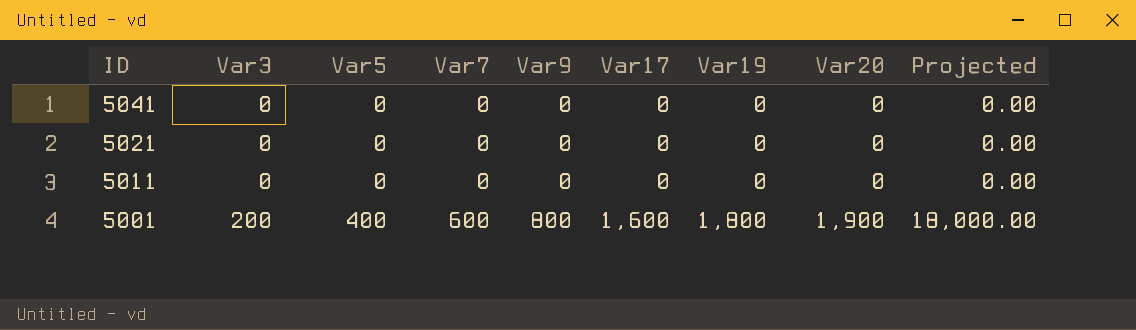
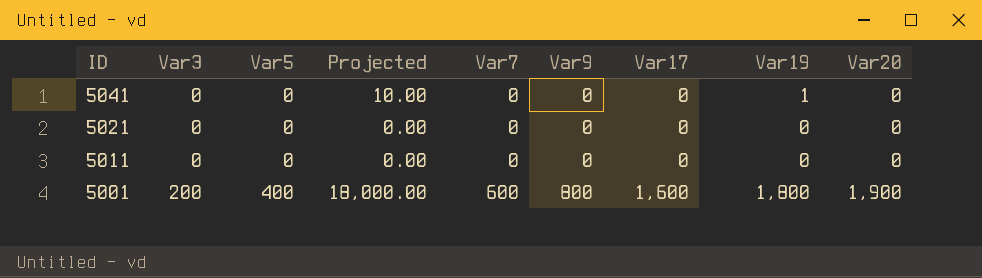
column Projected | position: 9 -> 4
5041 | Projected: 0.00 -> 10.00
5041 | Var19: 0 -> 1

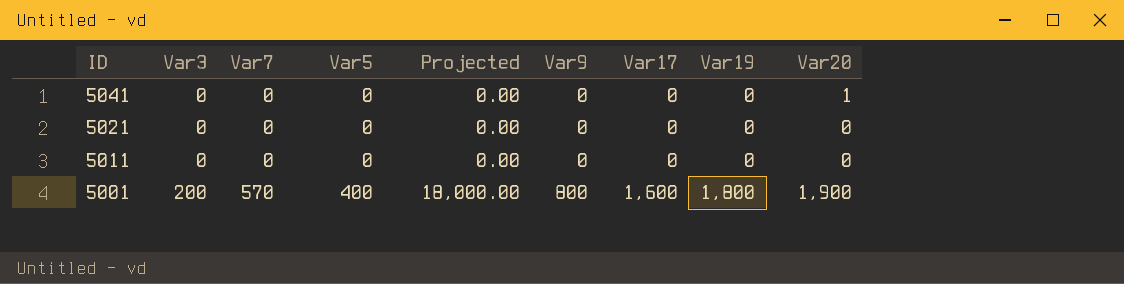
column Var7 | position: 5 -> 3
5041 | Projected: 10.00 -> 0.00
5041 | Var19: 1 -> 0
5041 | Var20: 0 -> 1
5001 | Var7: 600 -> 570

